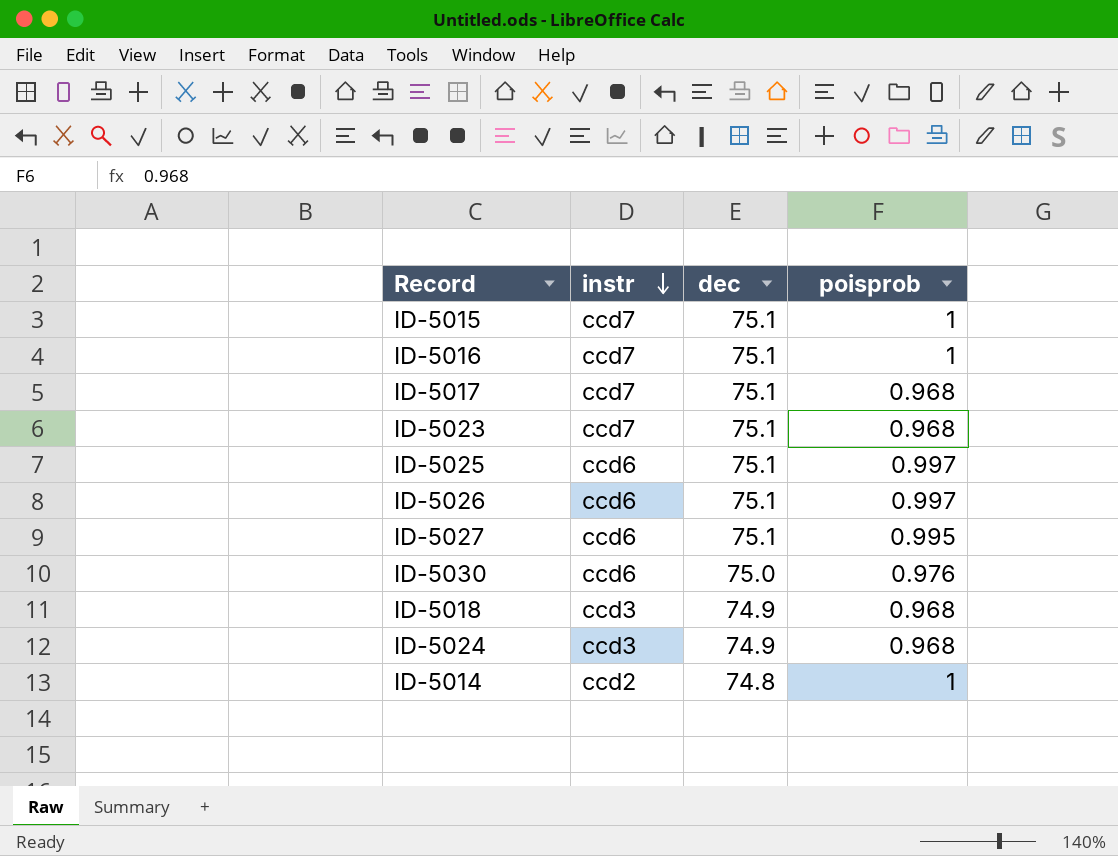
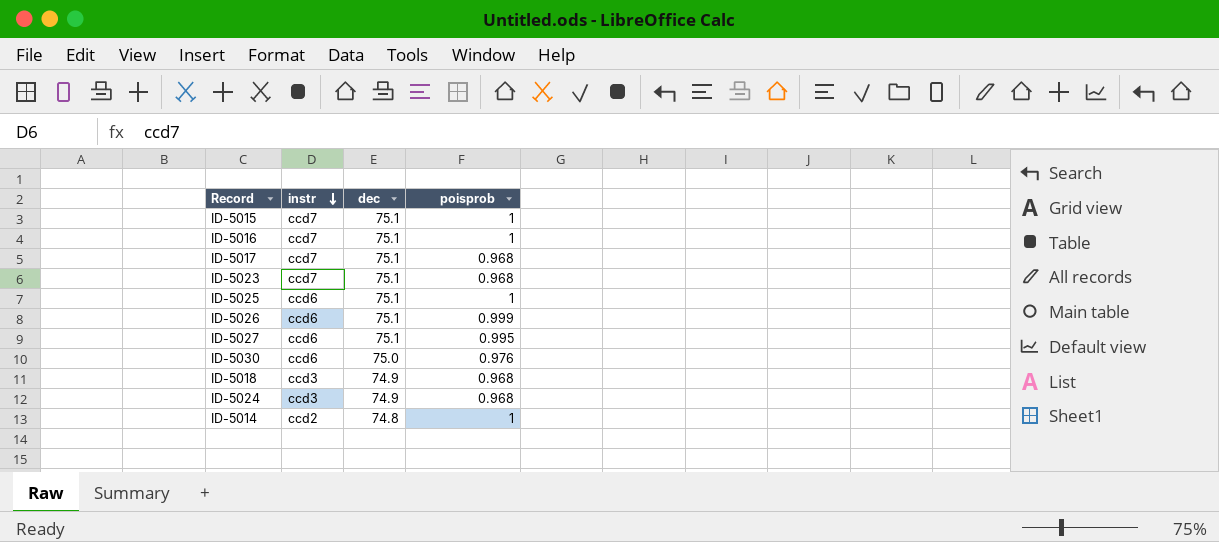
ID-5025 | poisprob: 0.997 -> 1
ID-5026 | poisprob: 0.997 -> 0.999

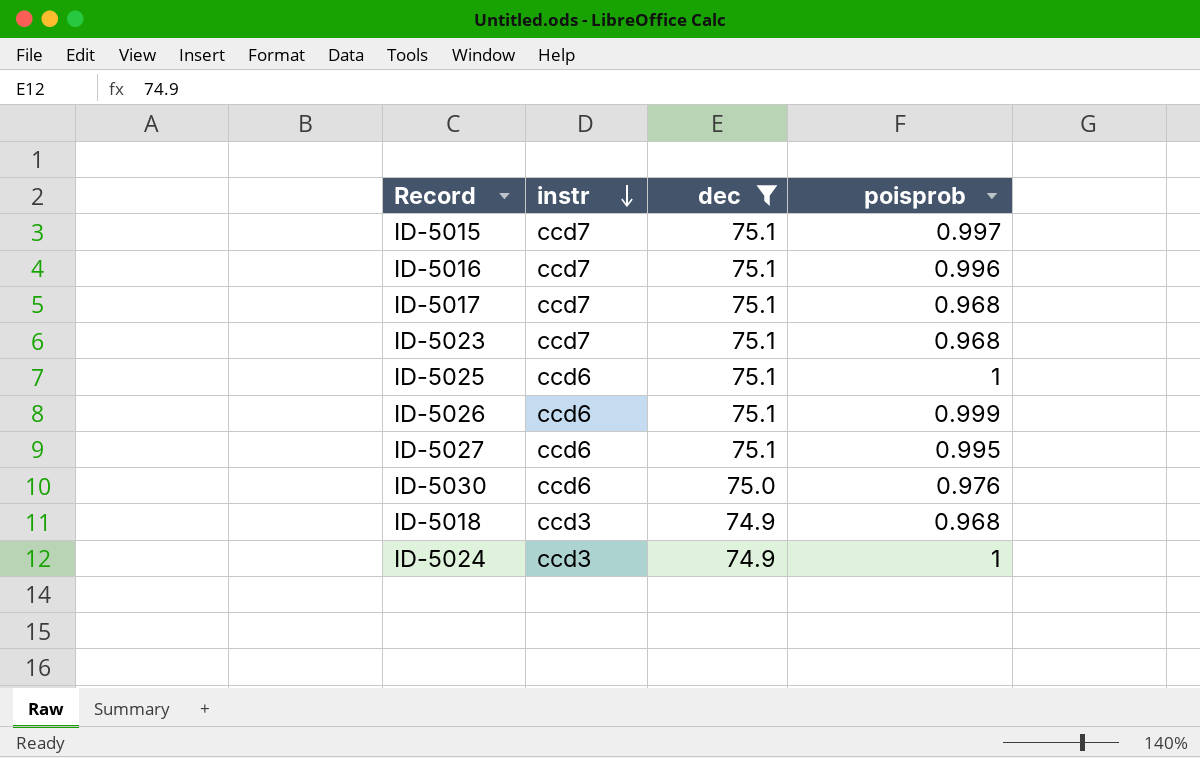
filter: none -> dec != 74.8
ID-5015 | poisprob: 1 -> 0.997
ID-5016 | poisprob: 1 -> 0.996
ID-5024 | poisprob: 0.968 -> 1

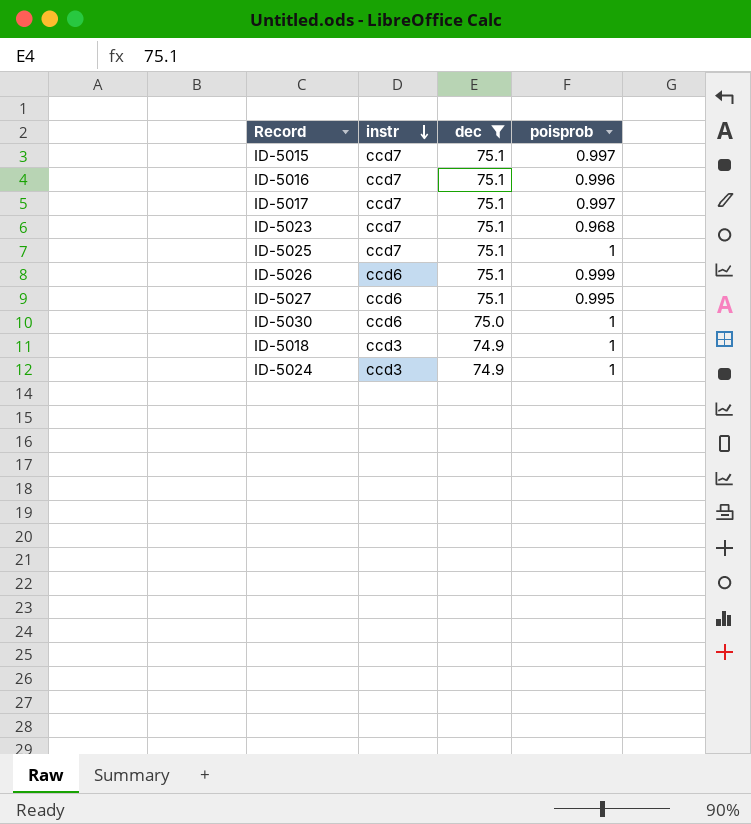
ID-5017 | poisprob: 0.968 -> 0.997
ID-5025 | instr: ccd6 -> ccd7
ID-5030 | poisprob: 0.976 -> 1
ID-5018 | poisprob: 0.968 -> 1

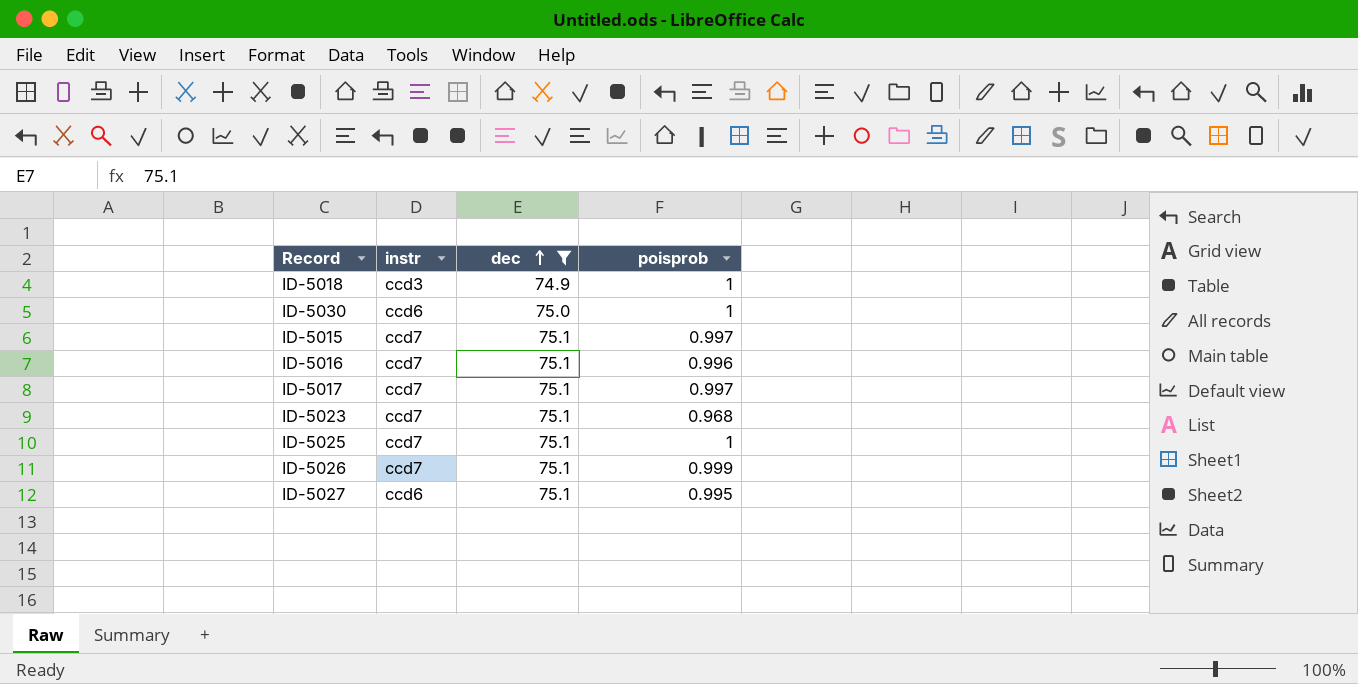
row order: instr descending -> dec ascending
row ID-5024: ccd3 | 74.9 | 1 -> none
ID-5026 | instr: ccd6 -> ccd7

